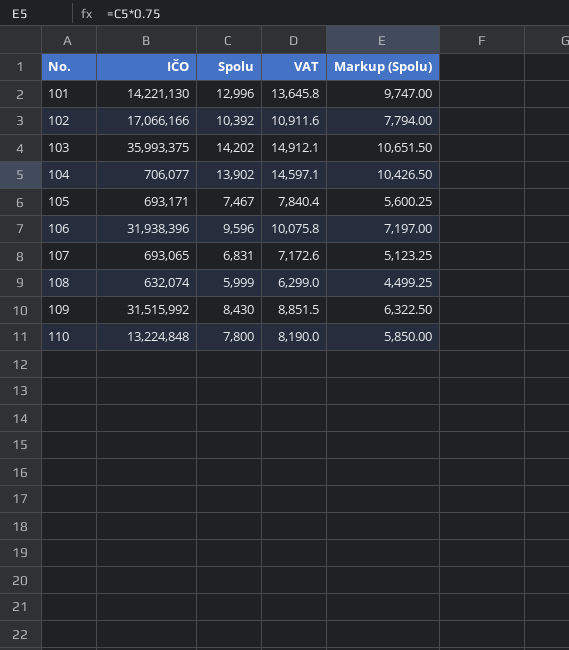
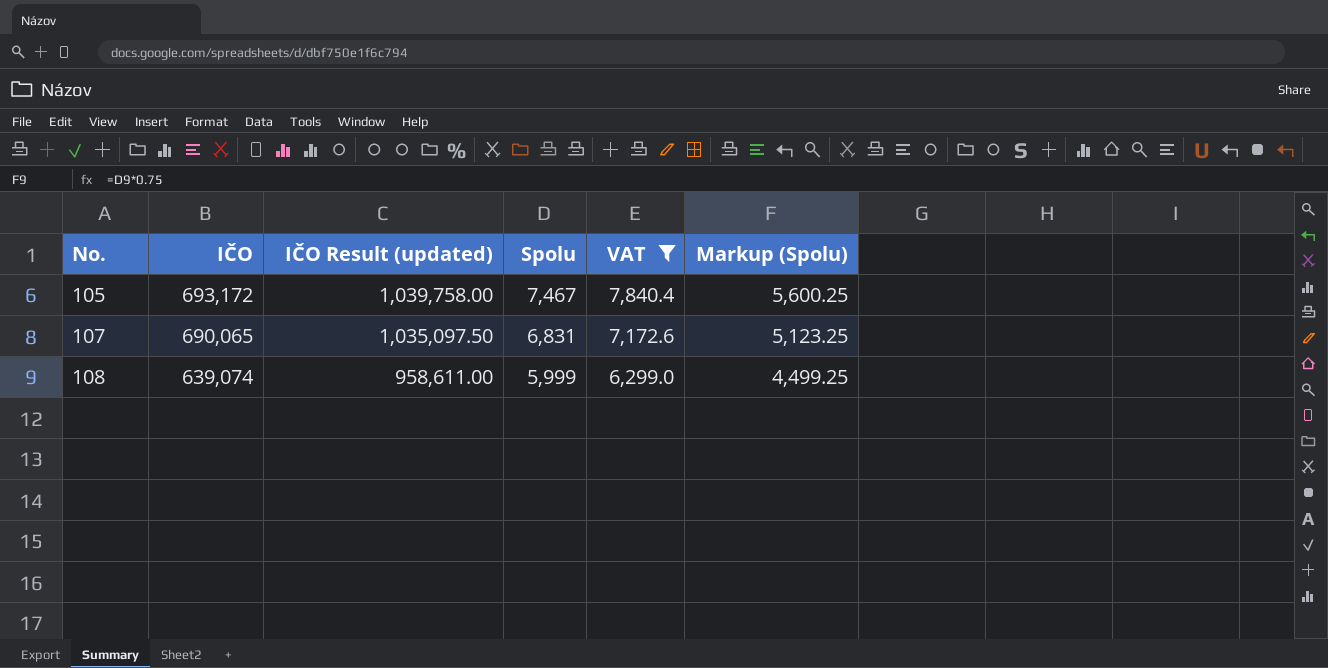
filter: none -> VAT <= 7,840.4
column IČO Result (updated) | formula: none -> [IČO] * 1.5
105 | IČO: 693,171 -> 693,172
107 | IČO: 693,065 -> 690,065
108 | IČO: 632,074 -> 639,074

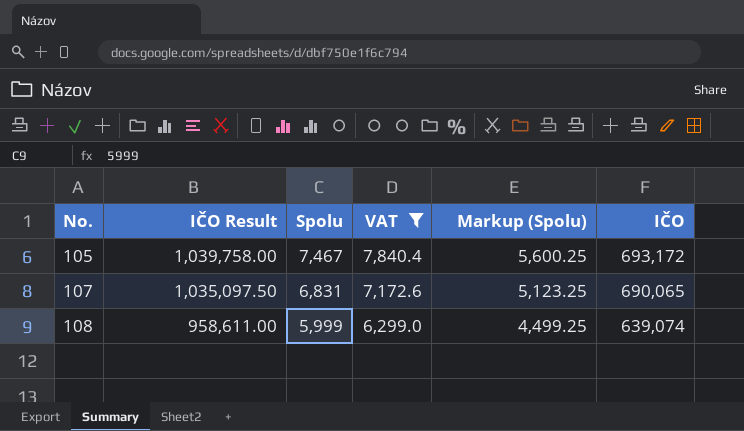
column name: IČO Result (updated) -> IČO Result
column IČO | position: 2 -> 6

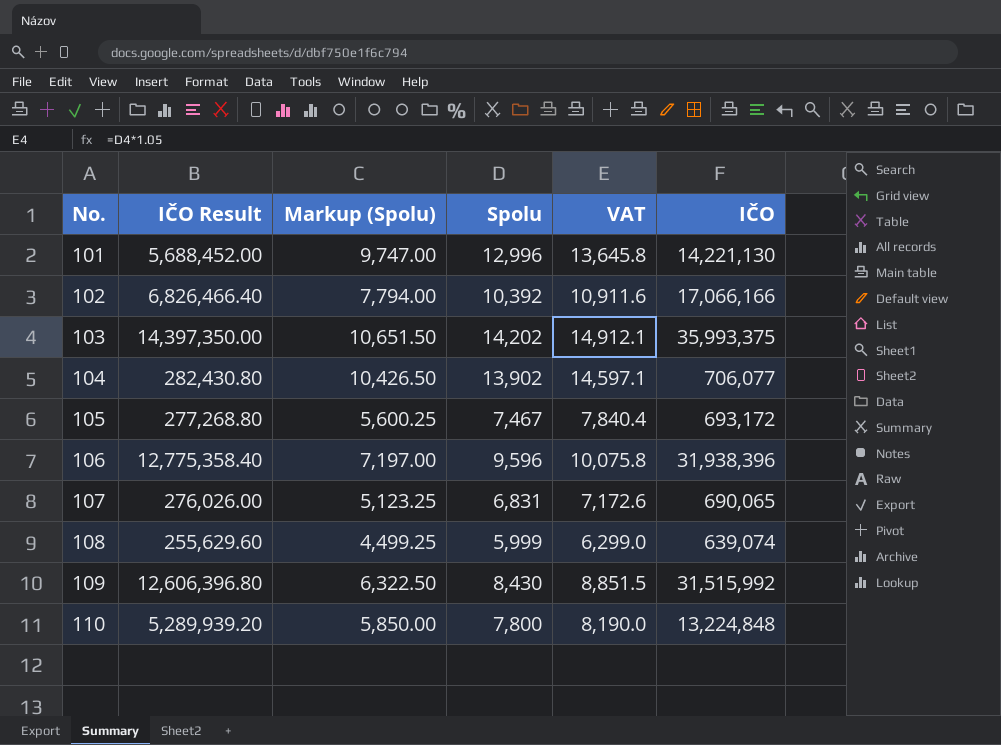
filter: VAT <= 7,840.4 -> none
column IČO Result | formula: [IČO] * 1.5 -> [IČO] * 0.4
column Markup (Spolu) | position: 5 -> 3

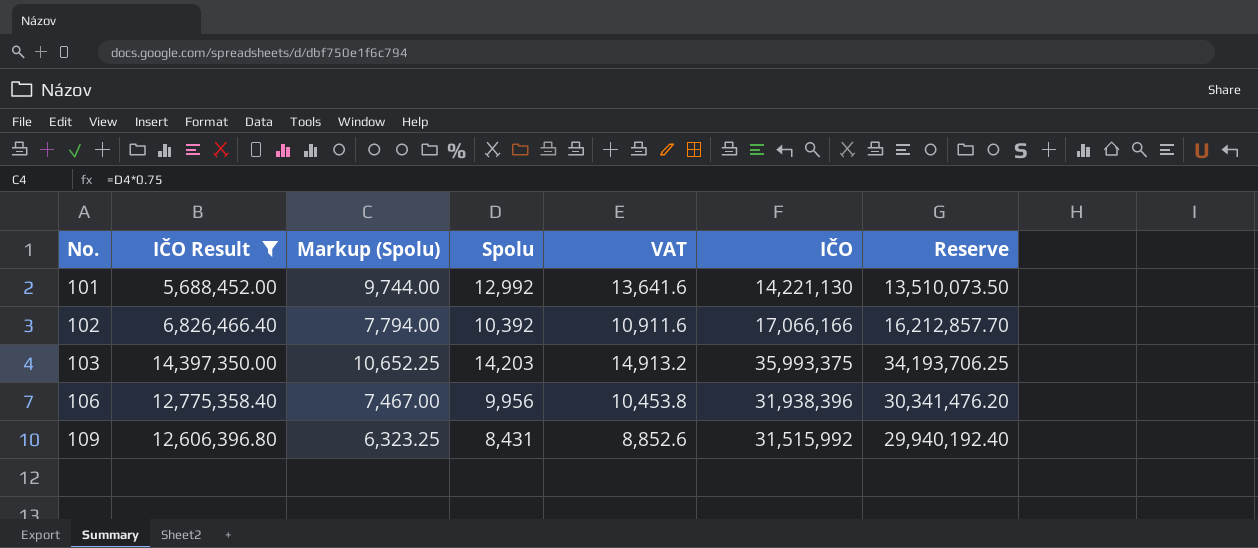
filter: none -> IČO Result >= 5,688,452.00
column Reserve | formula: none -> [IČO] * 0.95
101 | Markup (Spolu): 9,747.00 -> 9,744.00
101 | Spolu: 12,996 -> 12,992
101 | VAT: 13,645.8 -> 13,641.6
103 | Markup (Spolu): 10,651.50 -> 10,652.25
103 | Spolu: 14,202 -> 14,203
103 | VAT: 14,912.1 -> 14,913.2
106 | Markup (Spolu): 7,197.00 -> 7,467.00
106 | Spolu: 9,596 -> 9,956
106 | VAT: 10,075.8 -> 10,453.8
109 | Markup (Spolu): 6,322.50 -> 6,323.25
109 | Spolu: 8,430 -> 8,431
109 | VAT: 8,851.5 -> 8,852.6

